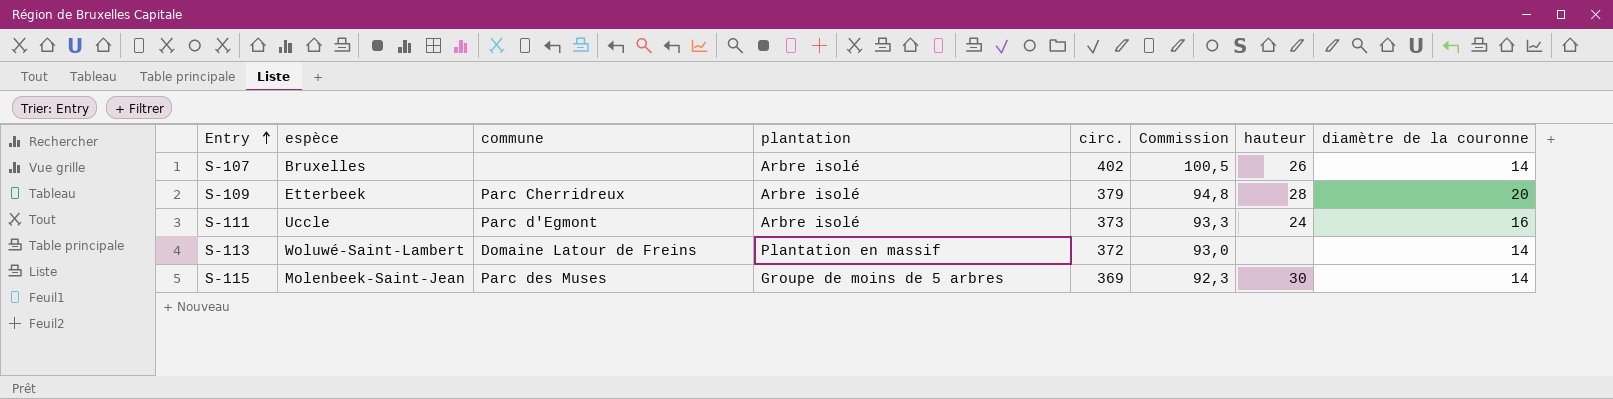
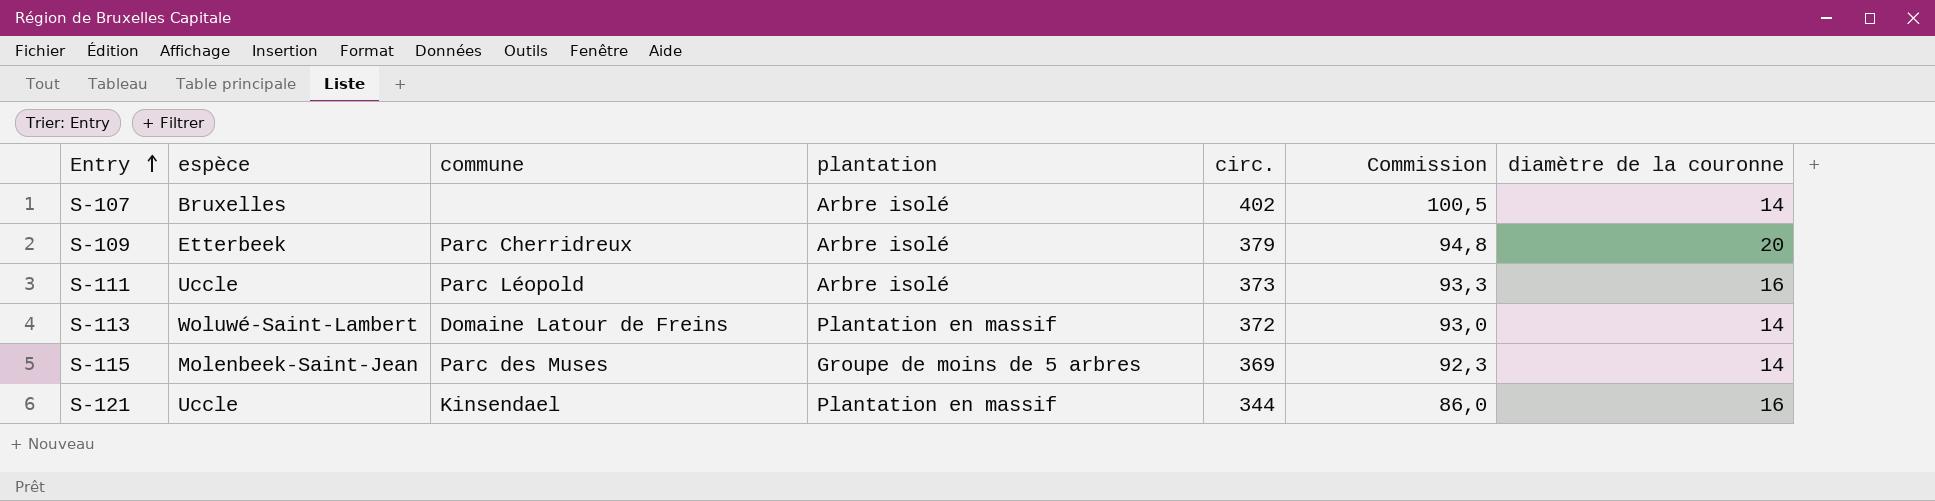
column hauteur | position: 7 -> none
S-111 | commune: Parc d'Egmont -> Parc Léopold
row S-121: none -> Uccle | Kinsendael | Plantation en massif | 344 | 86,0 | 16

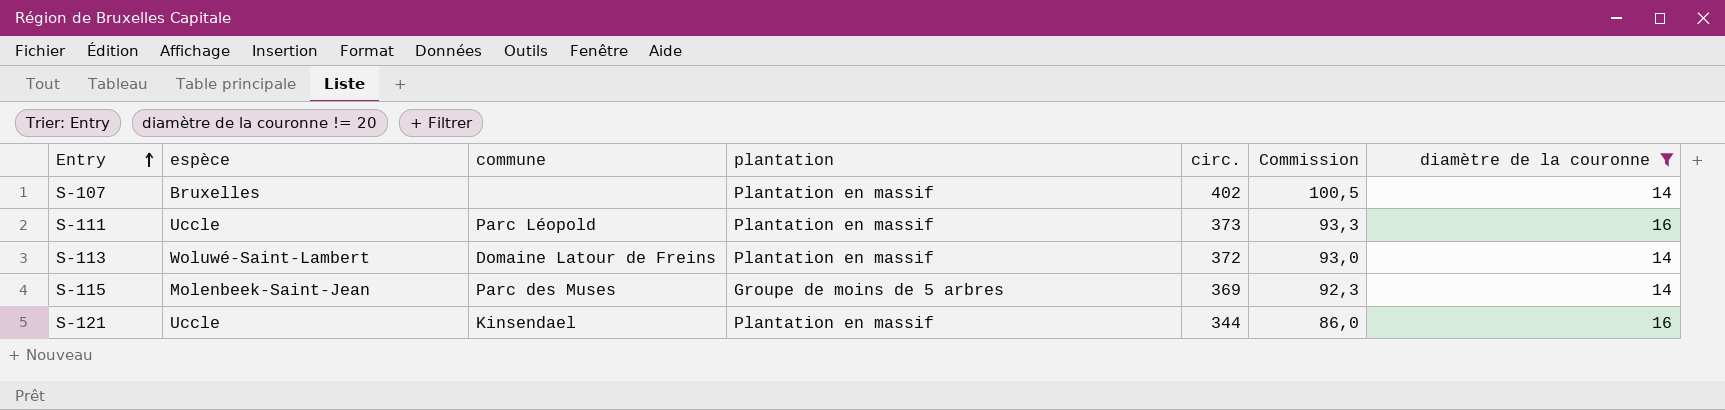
filter: none -> diamètre de la couronne != 20
S-107 | plantation: Arbre isolé -> Plantation en massif
S-111 | plantation: Arbre isolé -> Plantation en massif

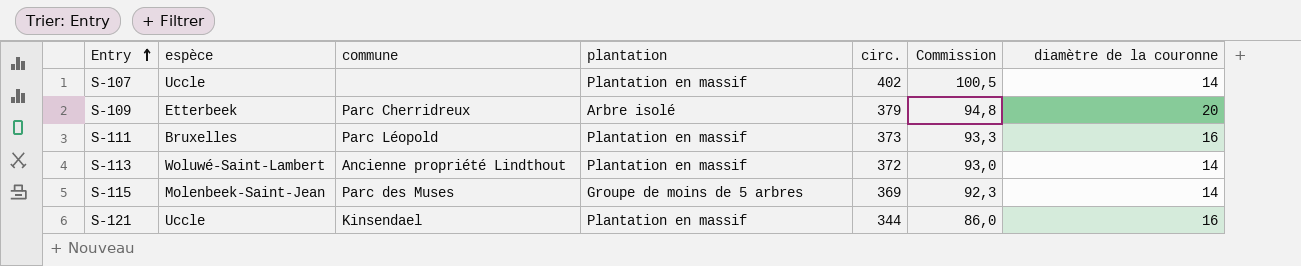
filter: diamètre de la couronne != 20 -> none
S-107 | espèce: Bruxelles -> Uccle
S-111 | espèce: Uccle -> Bruxelles
S-113 | commune: Domaine Latour de Freins -> Ancienne propriété Lindthout

